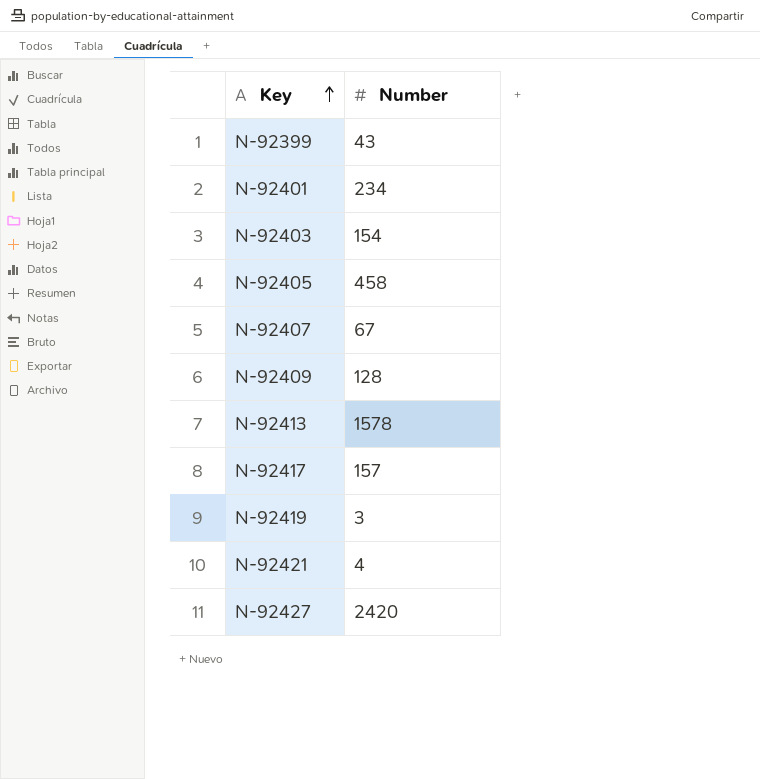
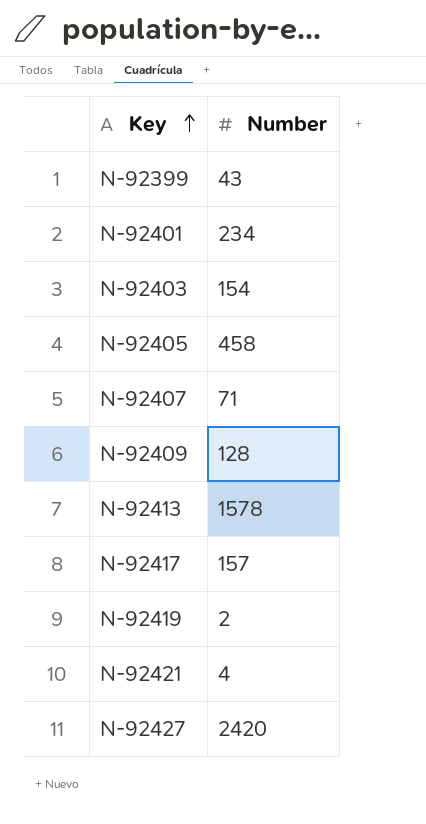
N-92407 | Number: 67 -> 71
N-92419 | Number: 3 -> 2

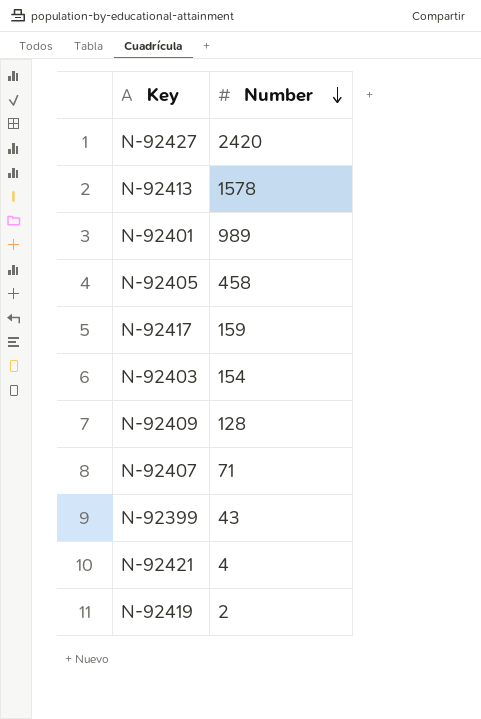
row order: Key ascending -> Number descending
N-92401 | Number: 234 -> 989
N-92417 | Number: 157 -> 159

